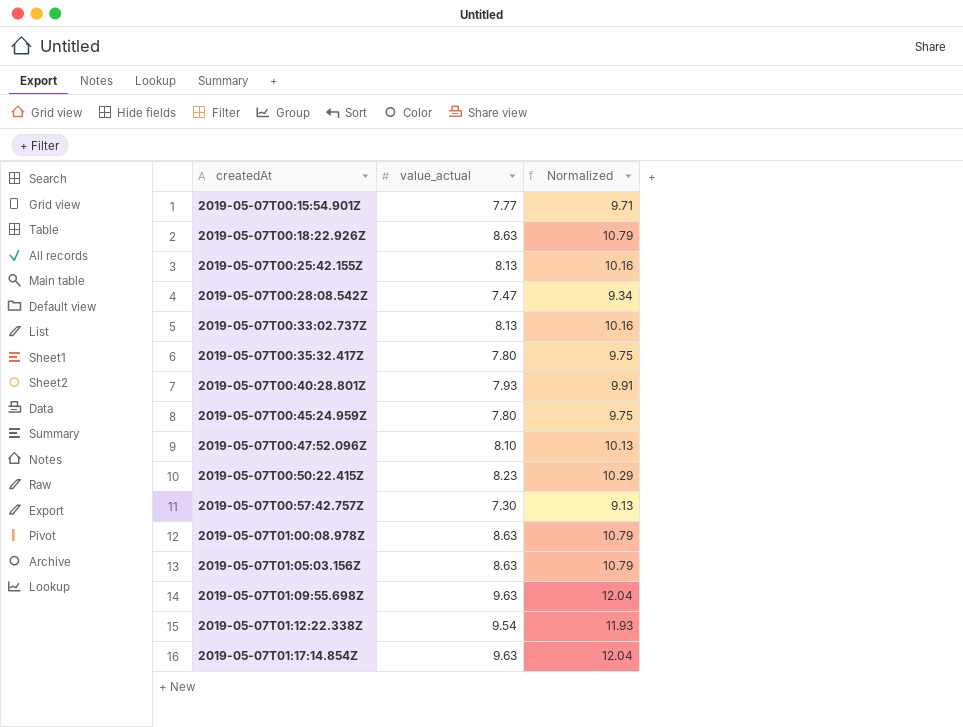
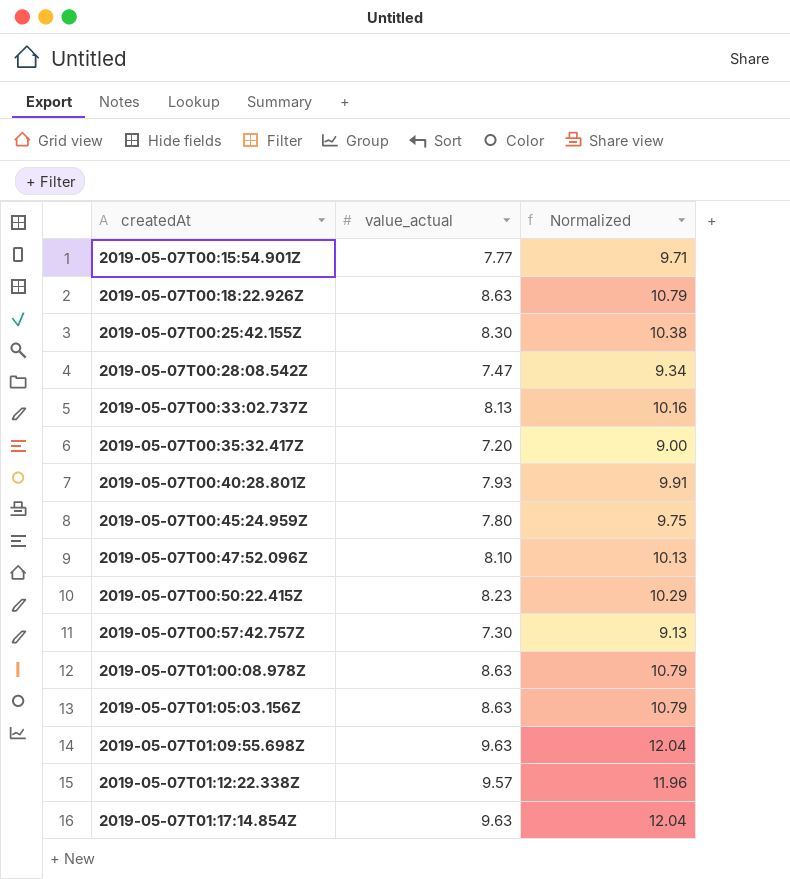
2019-05-07T00:25:42.155Z | value_actual: 8.13 -> 8.30
2019-05-07T00:25:42.155Z | Normalized: 10.16 -> 10.38
2019-05-07T00:35:32.417Z | value_actual: 7.80 -> 7.20
2019-05-07T00:35:32.417Z | Normalized: 9.75 -> 9.00
2019-05-07T01:12:22.338Z | value_actual: 9.54 -> 9.57
2019-05-07T01:12:22.338Z | Normalized: 11.93 -> 11.96

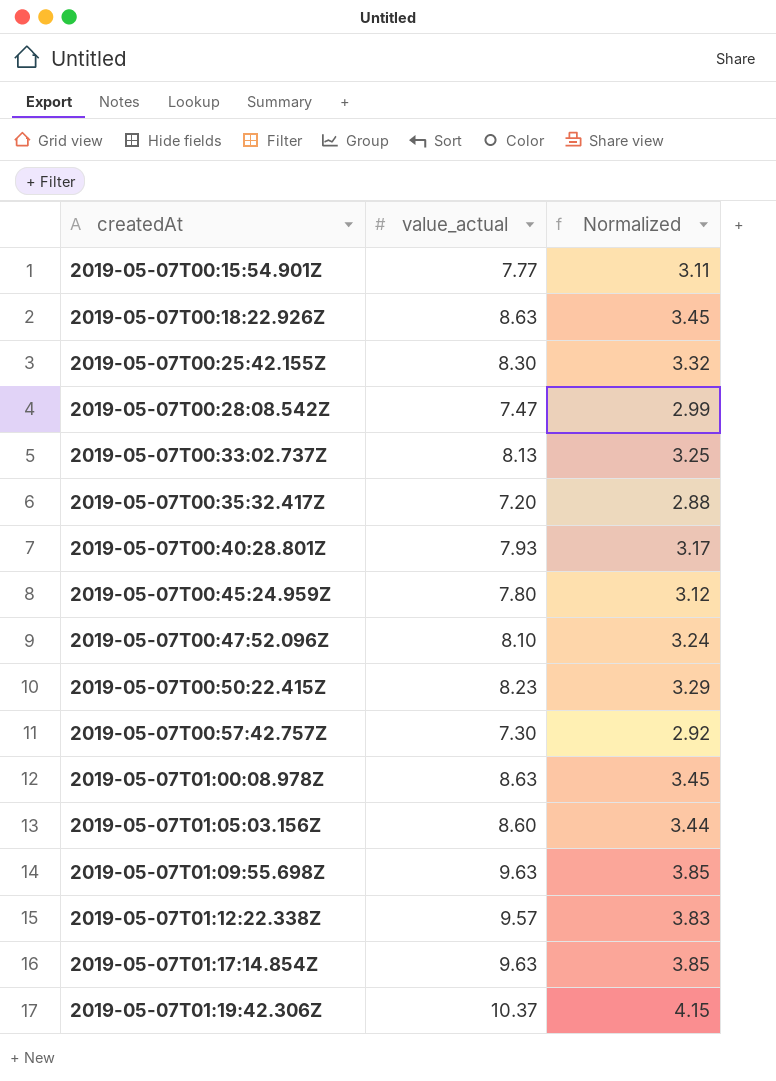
column Normalized | formula: [value_actual] * 1.25 -> [value_actual] * 0.4
2019-05-07T01:05:03.156Z | value_actual: 8.63 -> 8.60
row 2019-05-07T01:19:42.306Z: none -> 10.37 | 4.15

